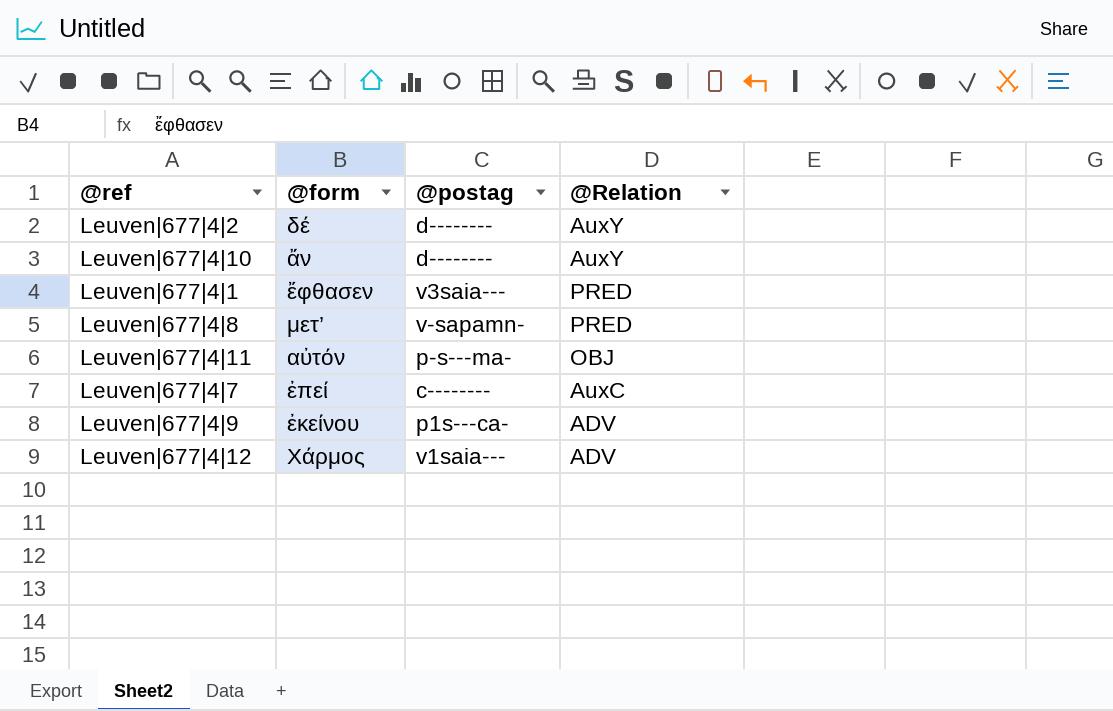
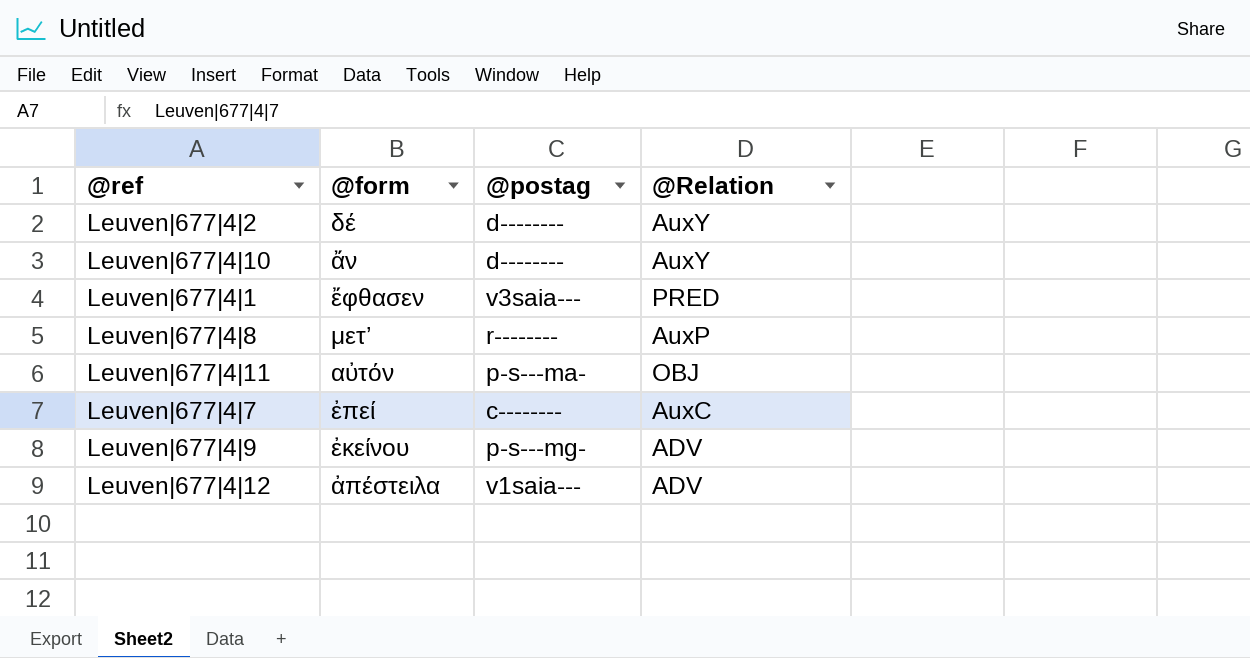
Leuven|677|4|8 | @postag: v-sapamn- -> r--------
Leuven|677|4|8 | @Relation: PRED -> AuxP
Leuven|677|4|9 | @postag: p1s---ca- -> p-s---mg-
Leuven|677|4|12 | @form: Χάρμος -> ἀπέστειλα

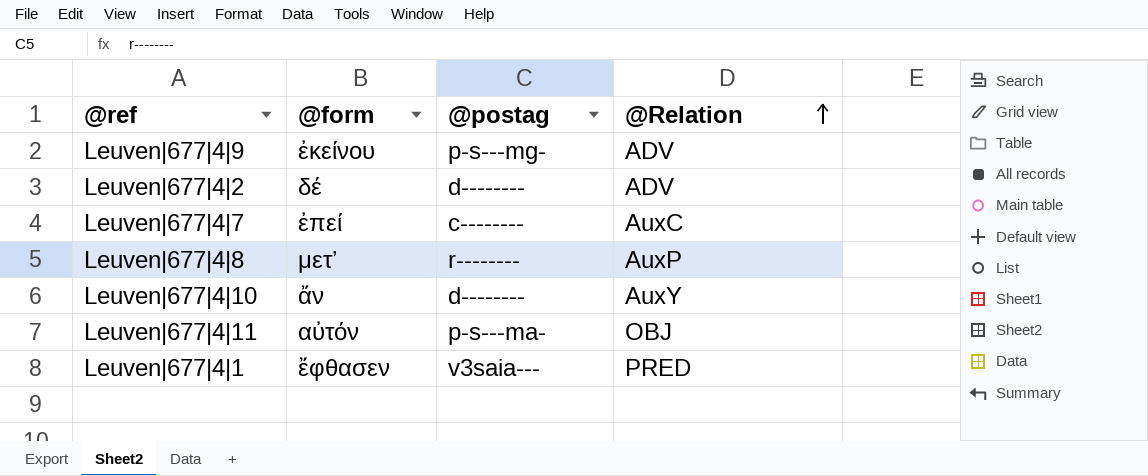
row order: none -> @Relation ascending
row Leuven|677|4|12: ἀπέστειλα | v1saia--- | ADV -> none
Leuven|677|4|2 | @Relation: AuxY -> ADV

